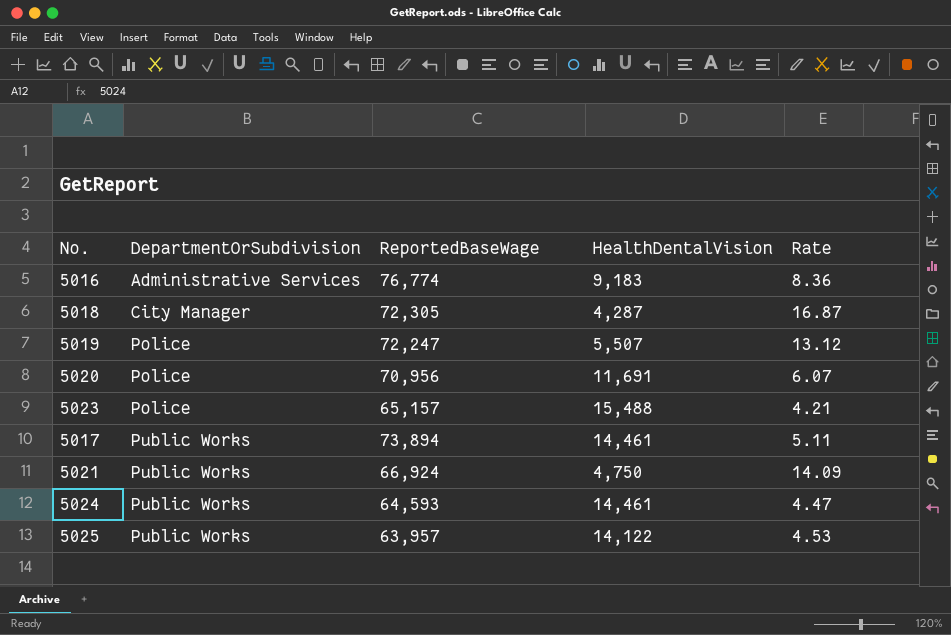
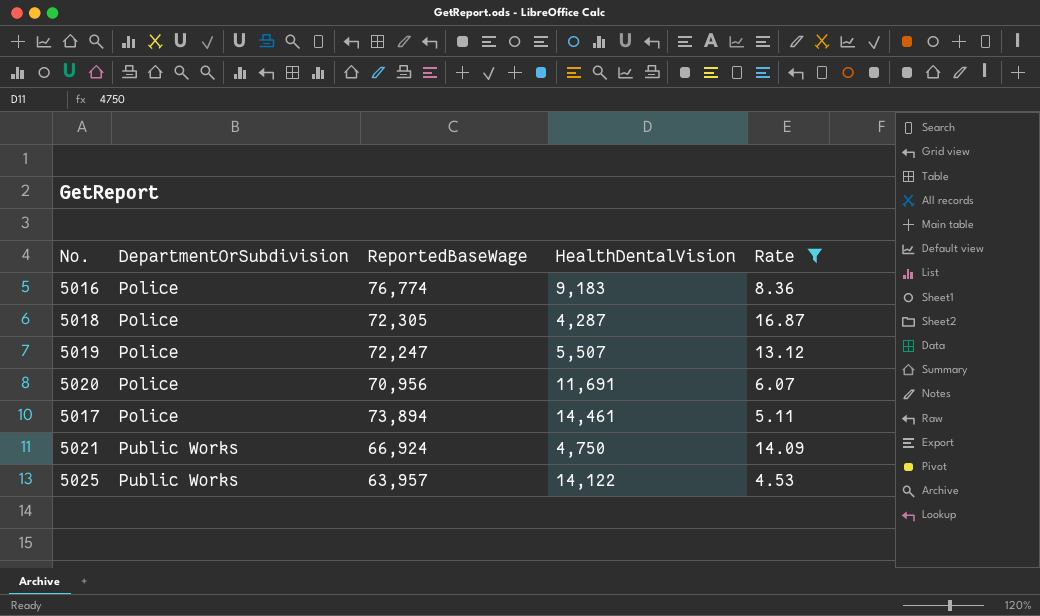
filter: none -> Rate >= 4.53
5016 | DepartmentOrSubdivision: Administrative Services -> Police
5018 | DepartmentOrSubdivision: City Manager -> Police
5017 | DepartmentOrSubdivision: Public Works -> Police

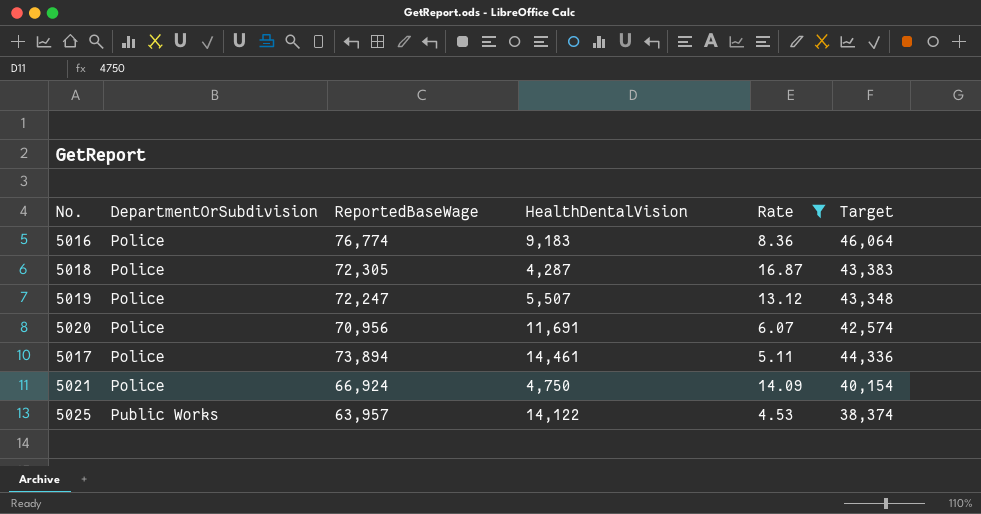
column Target | formula: none -> [ReportedBaseWage] * 0.6
5021 | DepartmentOrSubdivision: Public Works -> Police

